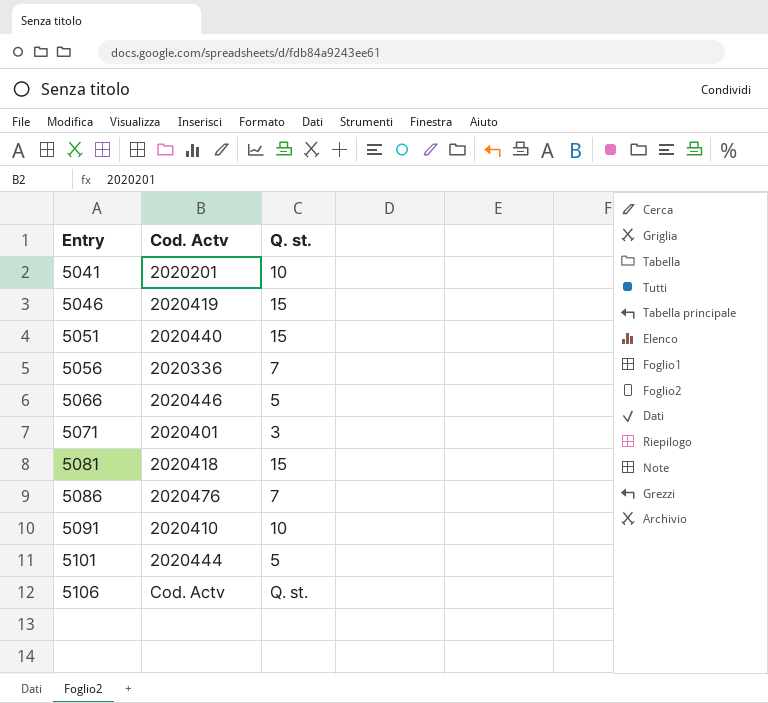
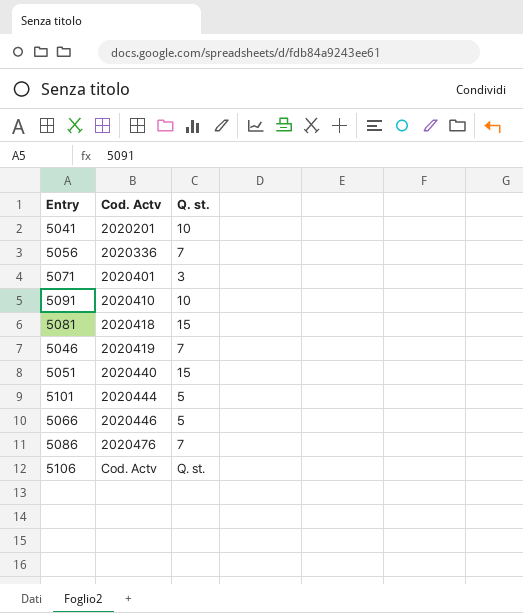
row order: Entry ascending -> Cod. Actv ascending
5046 | Q. st.: 15 -> 7

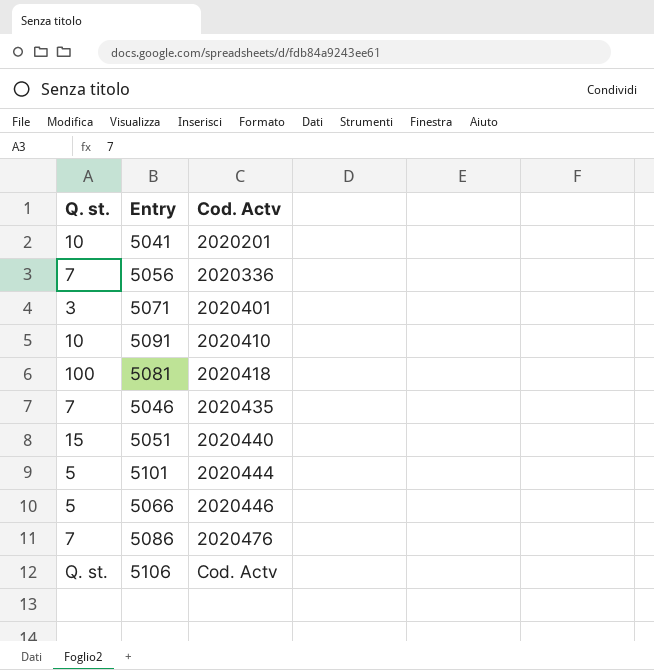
column Q. st. | position: 3 -> 1
5081 | Q. st.: 15 -> 100
5046 | Cod. Actv: 2020419 -> 2020435

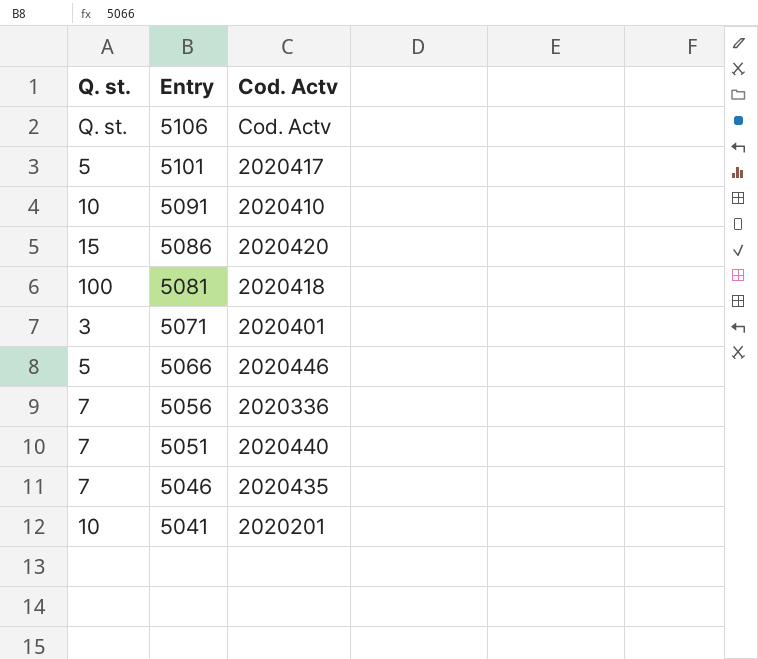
row order: Cod. Actv ascending -> Entry descending
5101 | Cod. Actv: 2020444 -> 2020417
5086 | Q. st.: 7 -> 15
5086 | Cod. Actv: 2020476 -> 2020420
5051 | Q. st.: 15 -> 7

